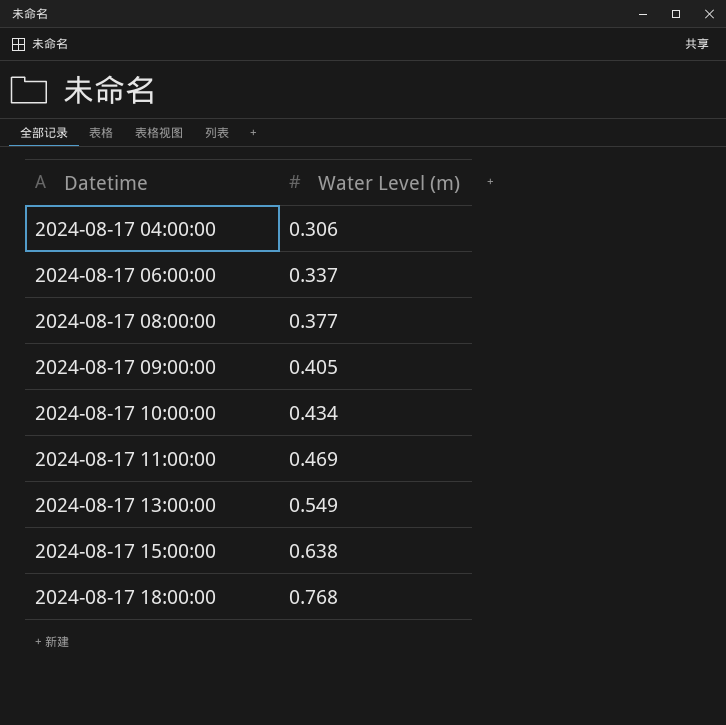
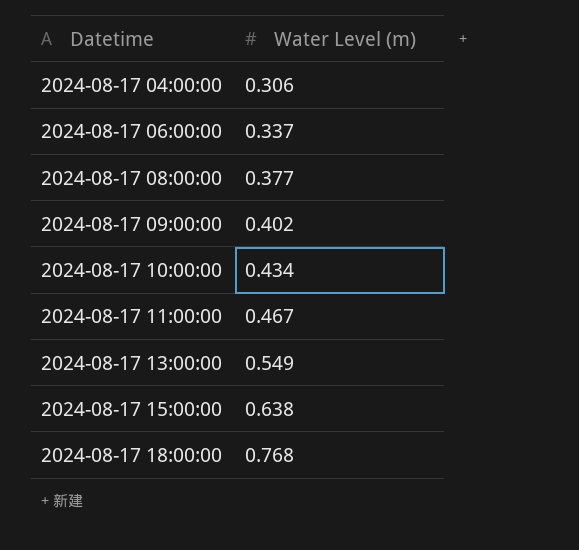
2024-08-17 09:00:00 | Water Level (m): 0.405 -> 0.402
2024-08-17 11:00:00 | Water Level (m): 0.469 -> 0.467

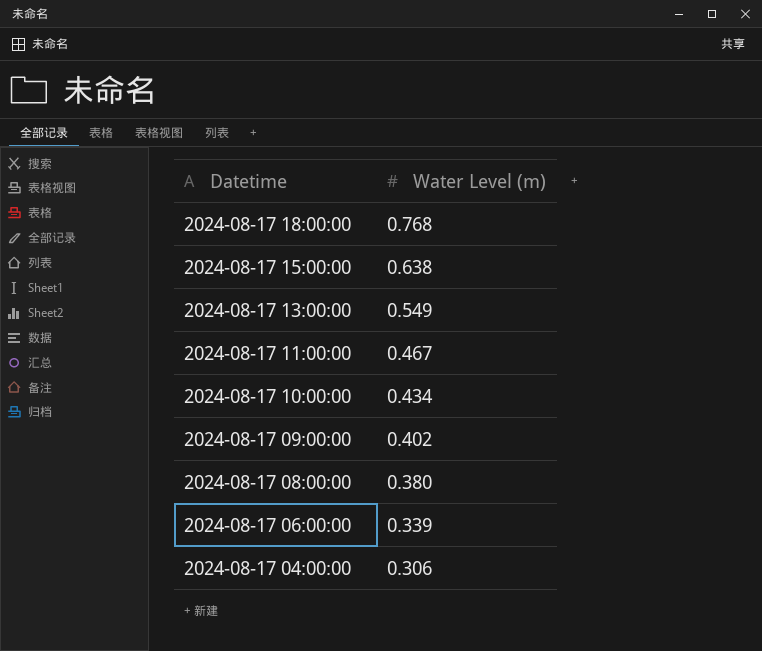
row order: Datetime ascending -> Datetime descending
2024-08-17 08:00:00 | Water Level (m): 0.377 -> 0.380
2024-08-17 06:00:00 | Water Level (m): 0.337 -> 0.339

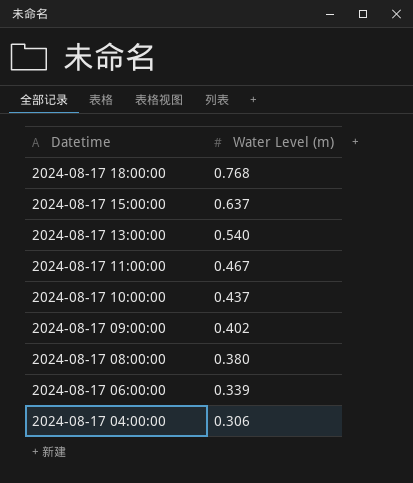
2024-08-17 15:00:00 | Water Level (m): 0.638 -> 0.637
2024-08-17 13:00:00 | Water Level (m): 0.549 -> 0.540
2024-08-17 10:00:00 | Water Level (m): 0.434 -> 0.437

